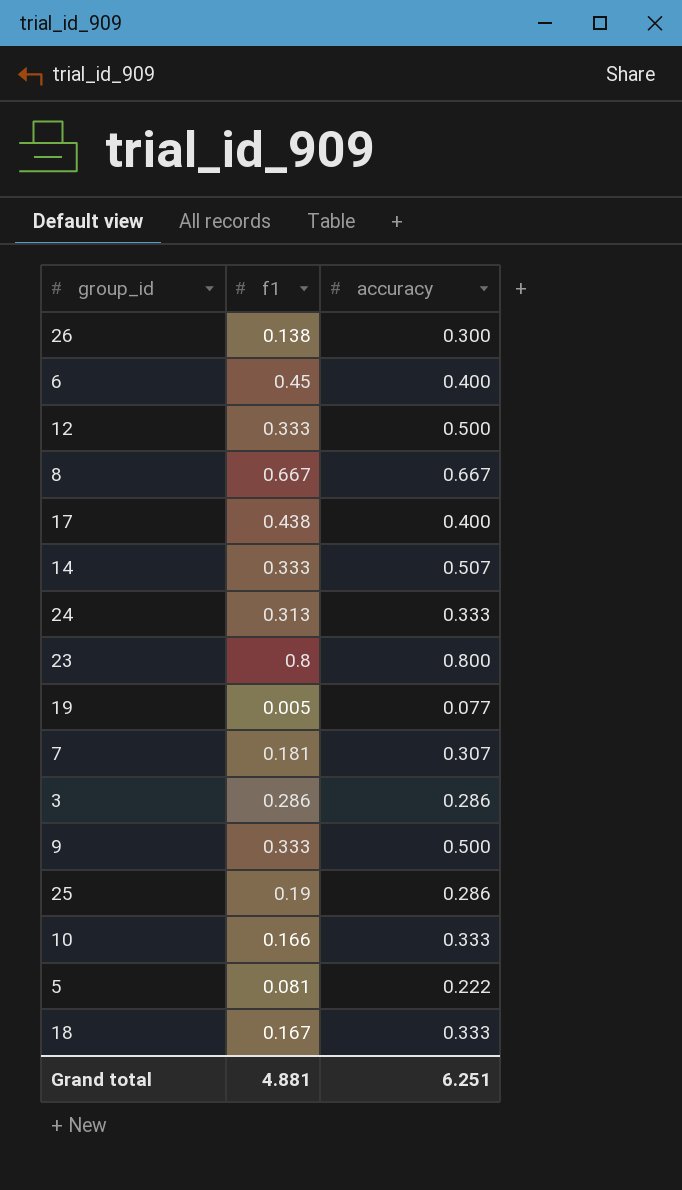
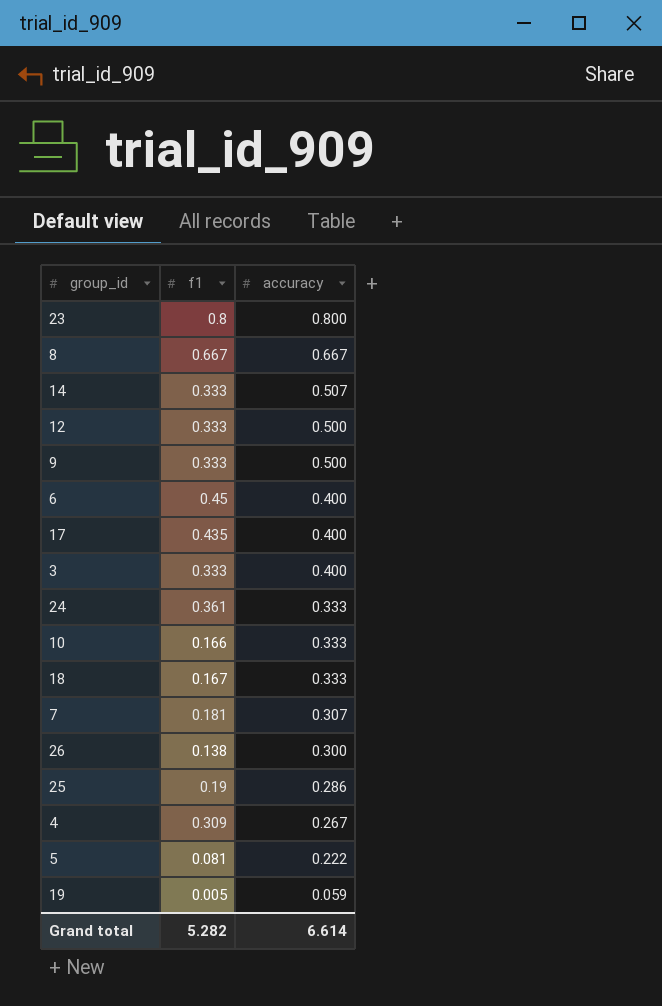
row order: none -> accuracy descending
17 | f1: 0.438 -> 0.435
3 | f1: 0.286 -> 0.333
3 | accuracy: 0.286 -> 0.400
24 | f1: 0.313 -> 0.361
row 4: none -> 0.309 | 0.267
19 | accuracy: 0.077 -> 0.059
Grand total | f1: 4.881 -> 5.282
Grand total | accuracy: 6.251 -> 6.614

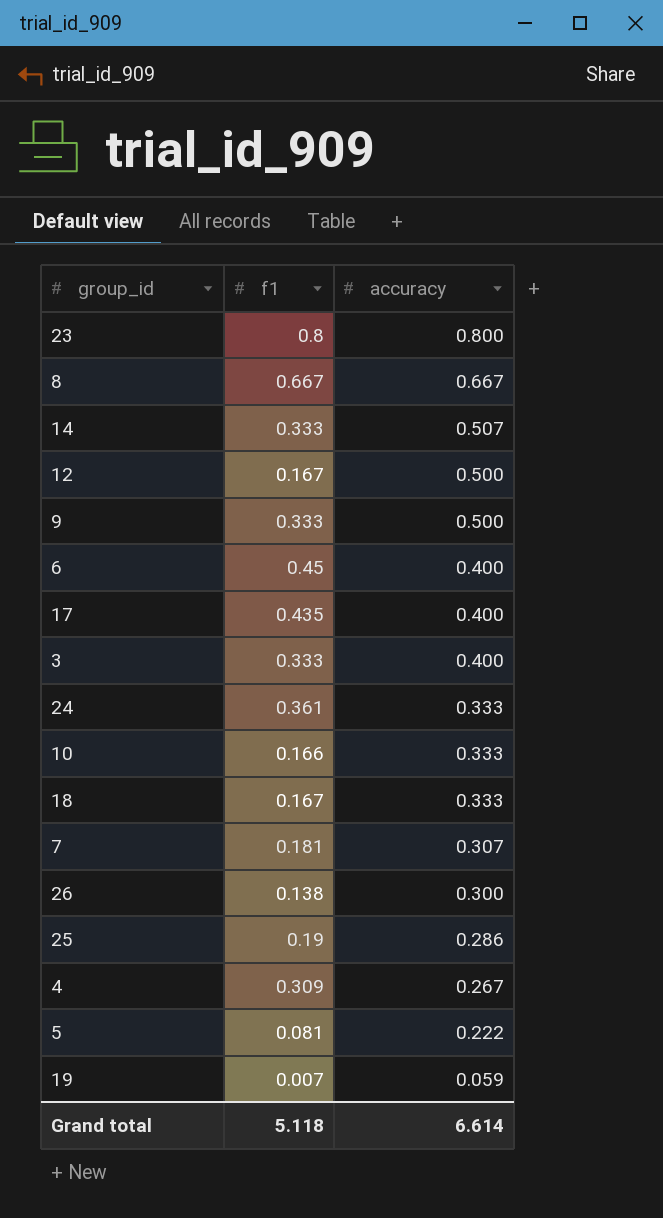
12 | f1: 0.333 -> 0.167
19 | f1: 0.005 -> 0.007
Grand total | f1: 5.282 -> 5.118

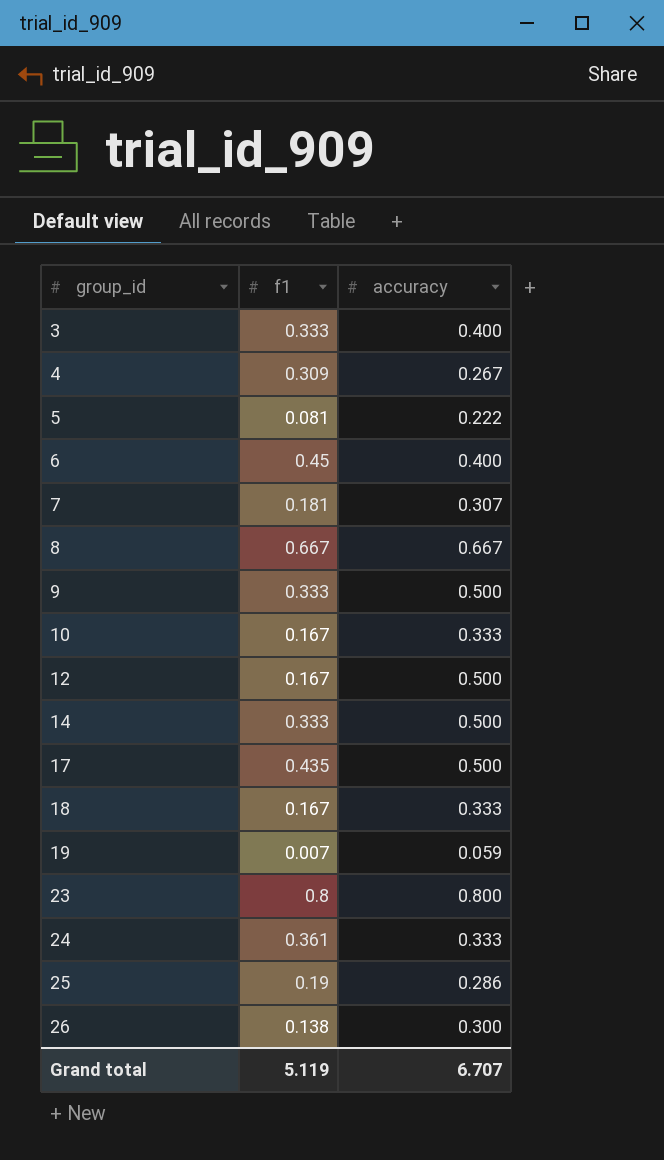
row order: accuracy descending -> group_id ascending
10 | f1: 0.166 -> 0.167
14 | accuracy: 0.507 -> 0.500
17 | accuracy: 0.400 -> 0.500
Grand total | f1: 5.118 -> 5.119
Grand total | accuracy: 6.614 -> 6.707

